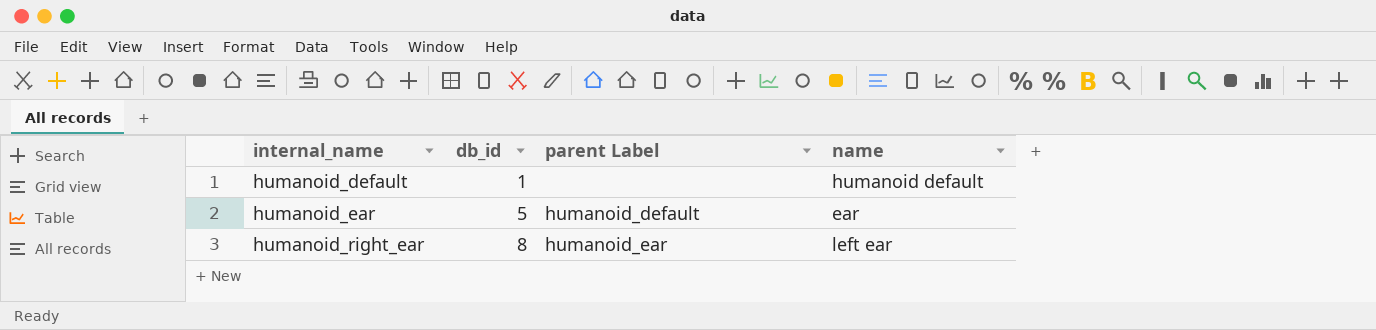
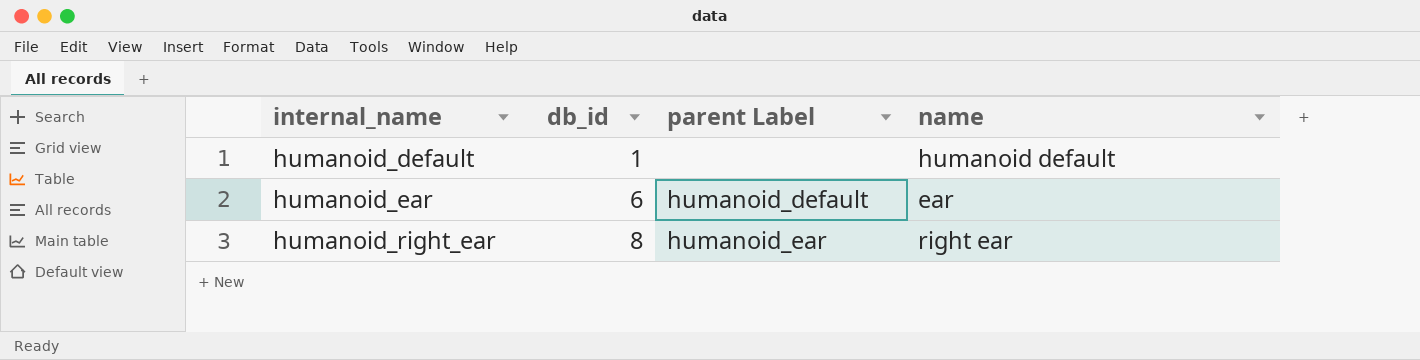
humanoid_ear | db_id: 5 -> 6
humanoid_right_ear | name: left ear -> right ear

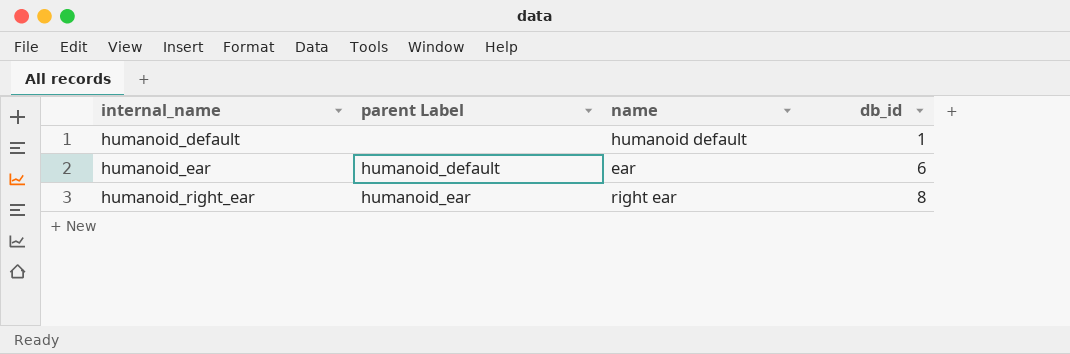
column db_id | position: 2 -> 4

